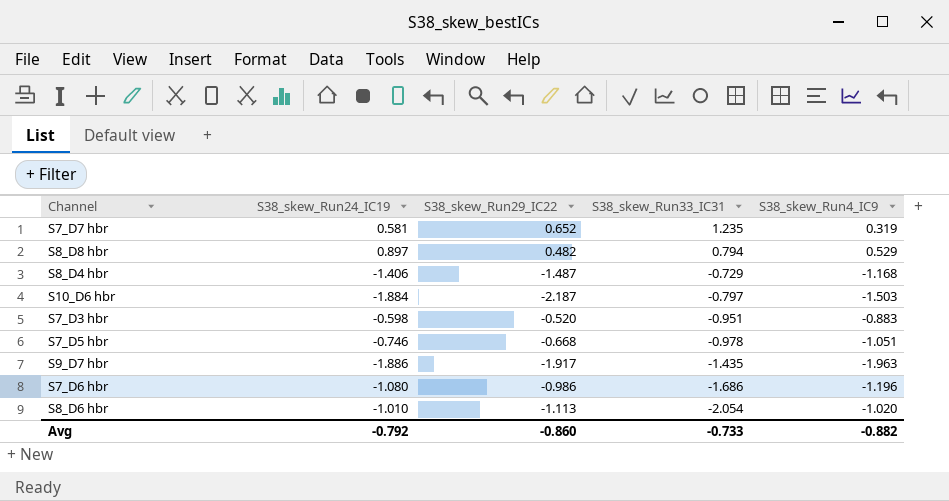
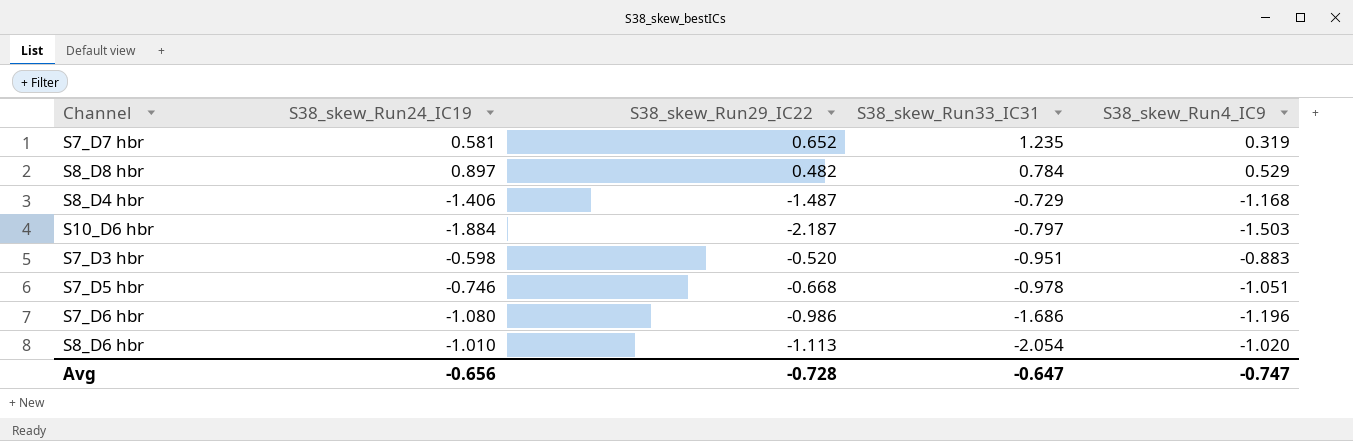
row S9_D7 hbr: -1.886 | -1.917 | -1.435 | -1.963 -> none
S8_D8 hbr | S38_skew_Run33_IC31: 0.794 -> 0.784
Avg | S38_skew_Run24_IC19: -0.792 -> -0.656
Avg | S38_skew_Run29_IC22: -0.860 -> -0.728
Avg | S38_skew_Run33_IC31: -0.733 -> -0.647
Avg | S38_skew_Run4_IC9: -0.882 -> -0.747

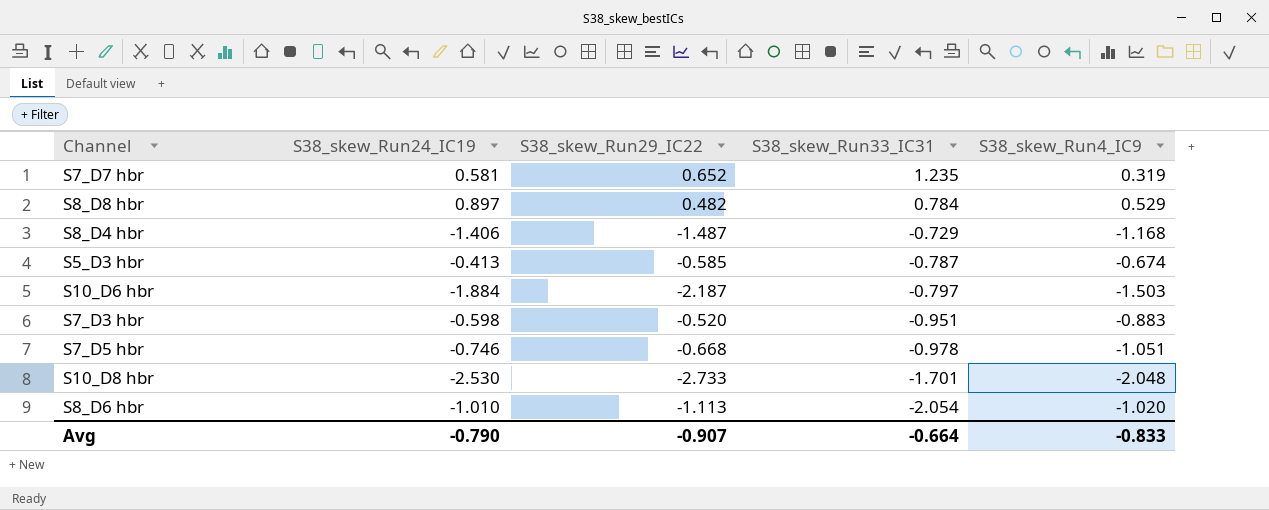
row S7_D6 hbr: -1.080 | -0.986 | -1.686 | -1.196 -> none
row S5_D3 hbr: none -> -0.413 | -0.585 | -0.787 | -0.674
row S10_D8 hbr: none -> -2.530 | -2.733 | -1.701 | -2.048
Avg | S38_skew_Run24_IC19: -0.656 -> -0.790
Avg | S38_skew_Run29_IC22: -0.728 -> -0.907
Avg | S38_skew_Run33_IC31: -0.647 -> -0.664
Avg | S38_skew_Run4_IC9: -0.747 -> -0.833

